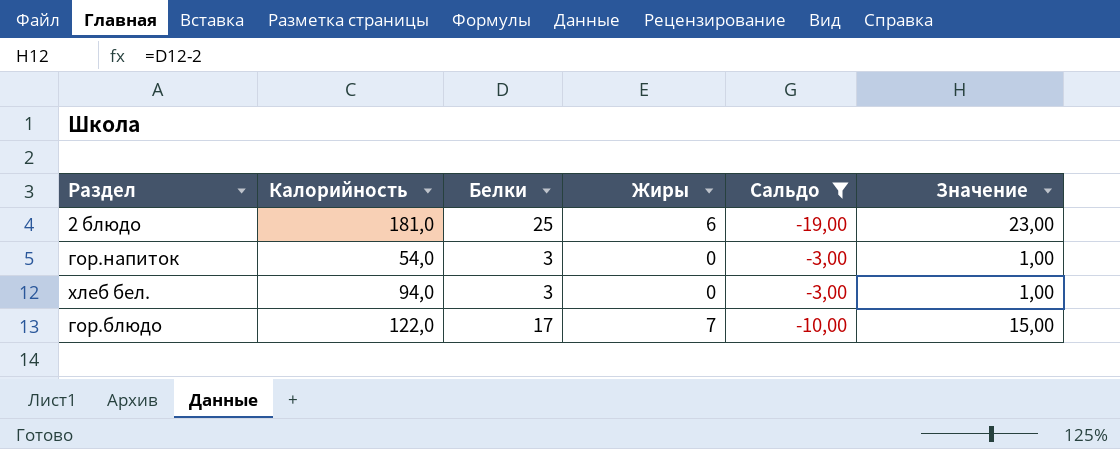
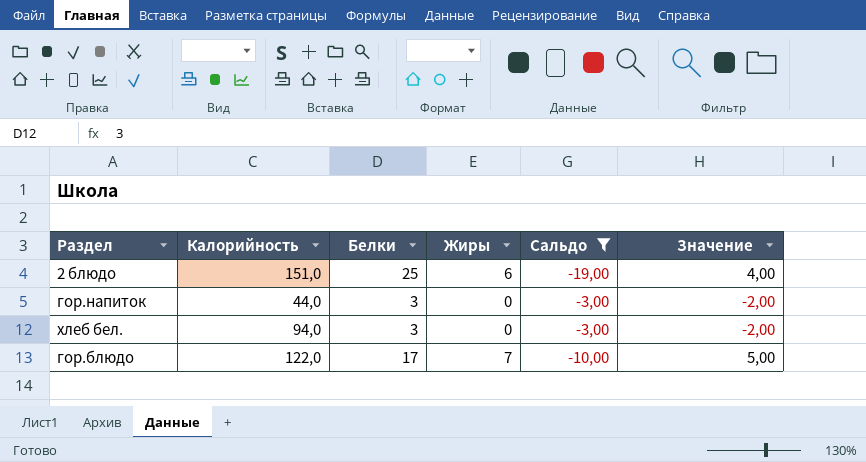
column Значение | formula: [Белки] - 2 -> [Жиры] - 2
2 блюдо | Калорийность: 181,0 -> 151,0
гор.напиток | Калорийность: 54,0 -> 44,0

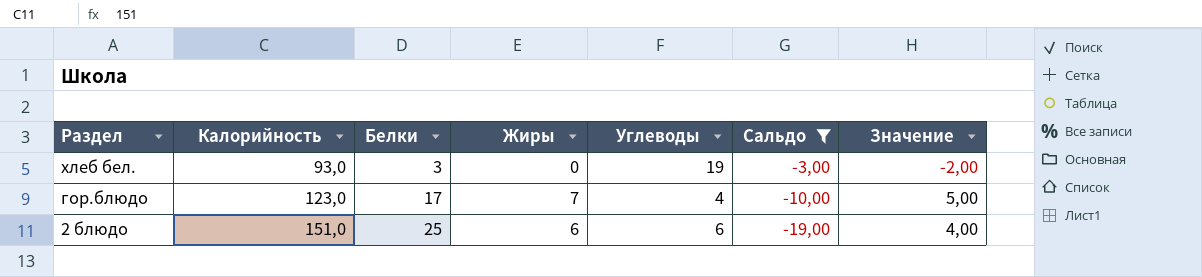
row order: none -> Раздел descending
column Углеводы | position: none -> 5
row гор.напиток: 44,0 | 3 | 0 | -3,00 | -2,00 -> none
хлеб бел. | Калорийность: 94,0 -> 93,0
гор.блюдо | Калорийность: 122,0 -> 123,0

